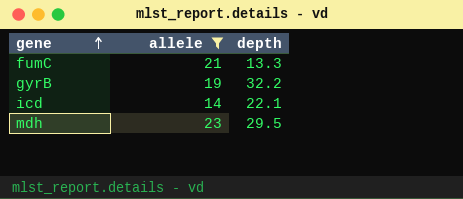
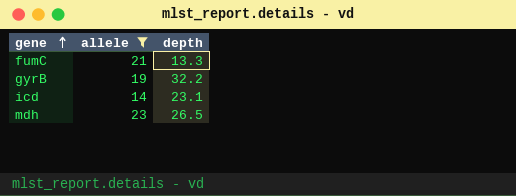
icd | depth: 22.1 -> 23.1
mdh | depth: 29.5 -> 26.5

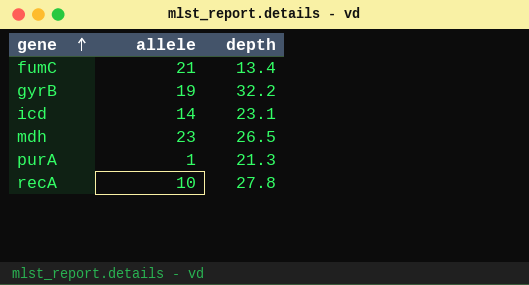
filter: allele >= 14 -> none
fumC | depth: 13.3 -> 13.4

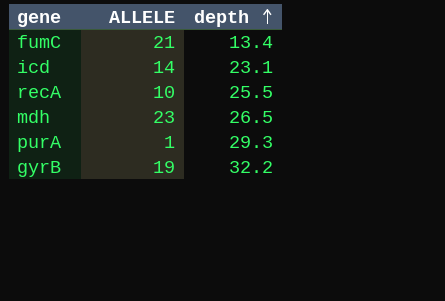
row order: gene ascending -> depth ascending
column name: allele -> ALLELE
recA | depth: 27.8 -> 25.5
purA | depth: 21.3 -> 29.3

